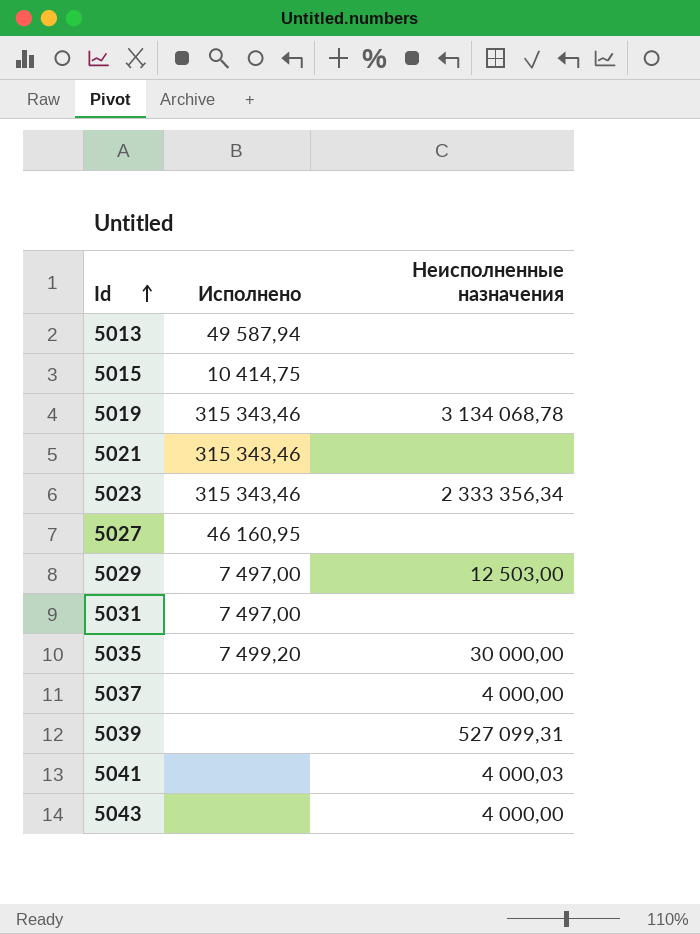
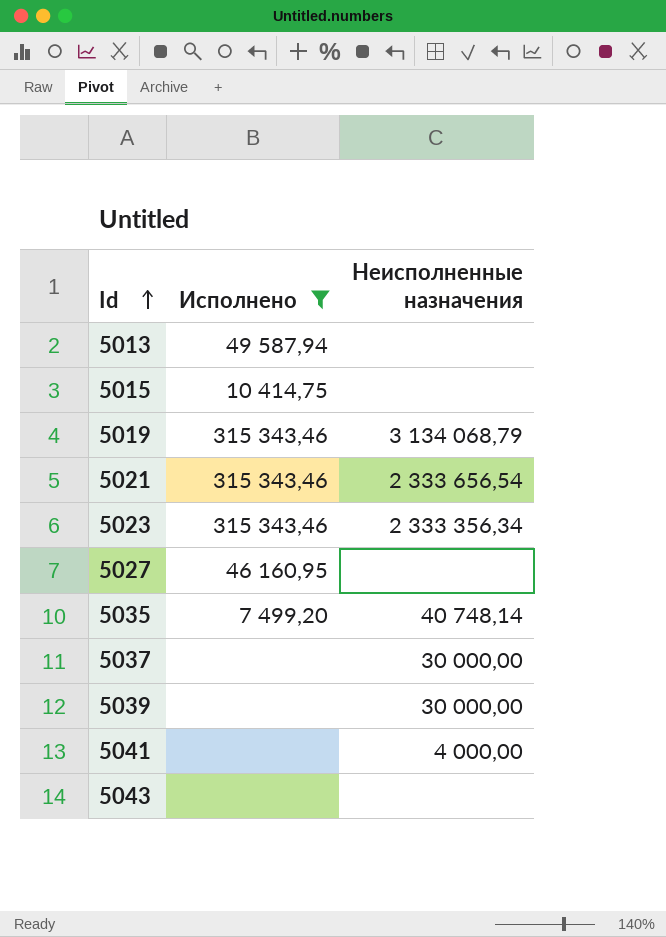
filter: none -> Исполнено != 7 497,00
5019 | Неисполненные назначения: 3 134 068,78 -> 3 134 068,79
5021 | Неисполненные назначения: none -> 2 333 656,54
5035 | Неисполненные назначения: 30 000,00 -> 40 748,14
5037 | Неисполненные назначения: 4 000,00 -> 30 000,00
5039 | Неисполненные назначения: 527 099,31 -> 30 000,00
5041 | Неисполненные назначения: 4 000,03 -> 4 000,00
5043 | Неисполненные назначения: 4 000,00 -> none

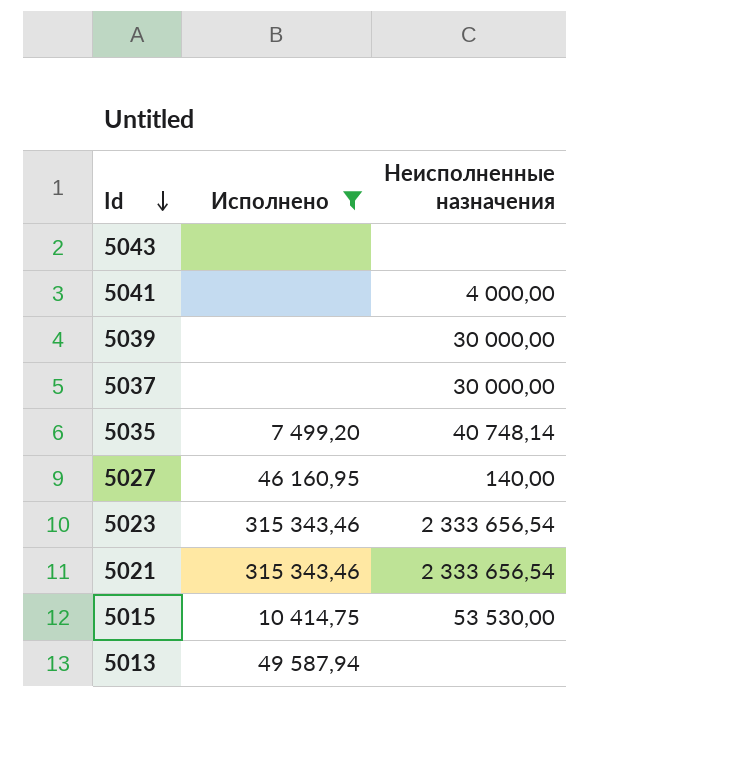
row order: Id ascending -> Id descending
row 5019: 315 343,46 | 3 134 068,79 -> none
5027 | Неисполненные назначения: none -> 140,00
5023 | Неисполненные назначения: 2 333 356,34 -> 2 333 656,54
5015 | Неисполненные назначения: none -> 53 530,00

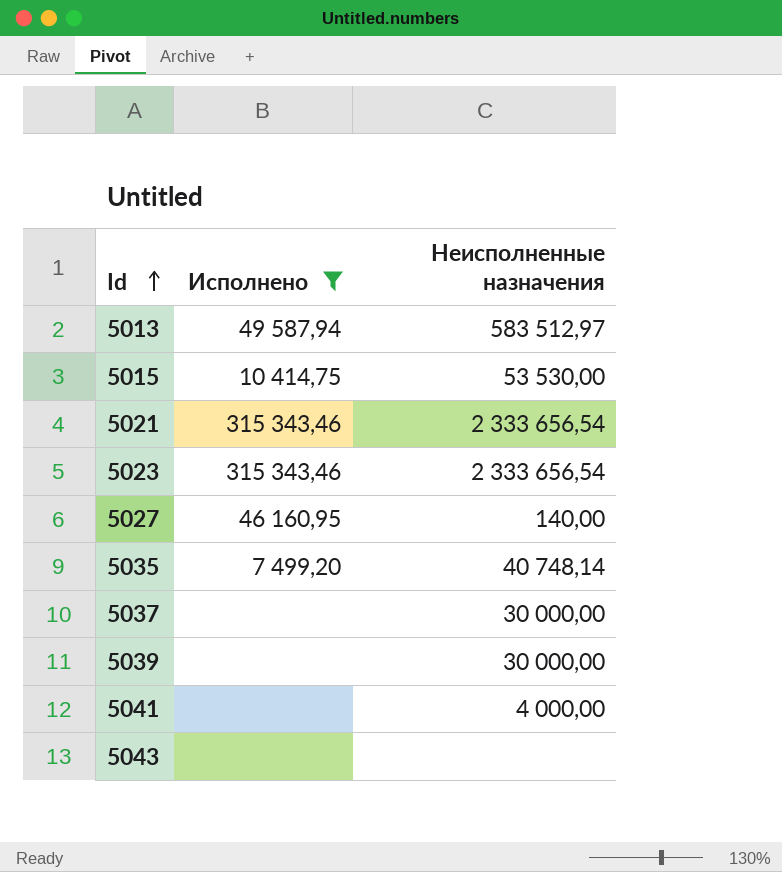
row order: Id descending -> Id ascending
5013 | Неисполненные назначения: none -> 583 512,97

